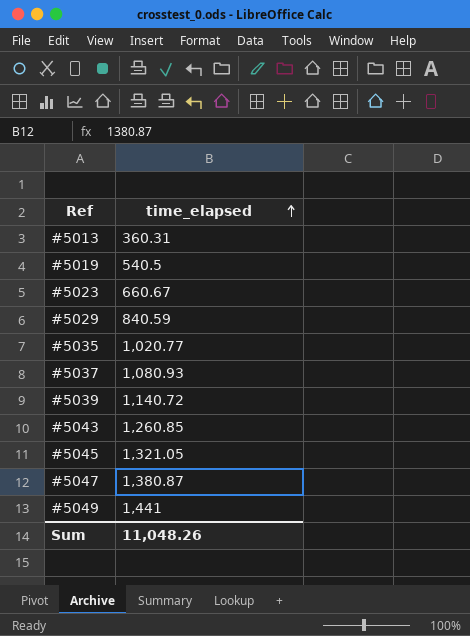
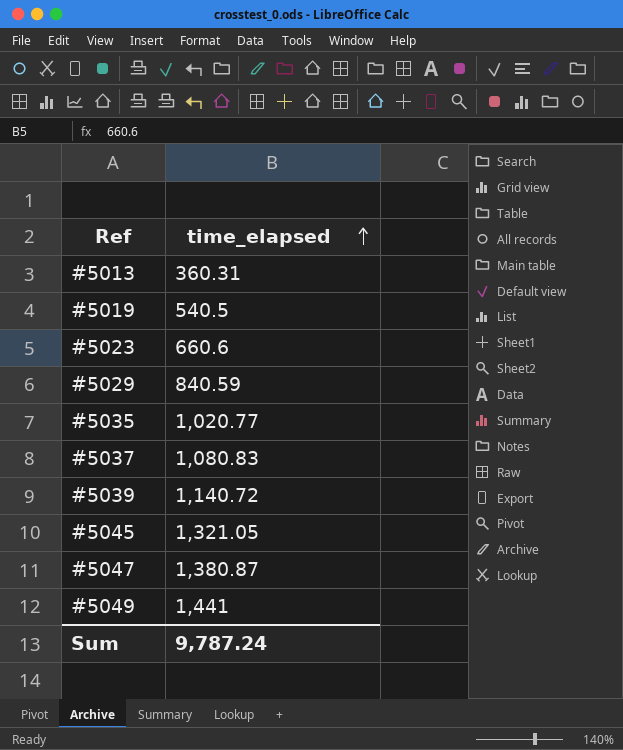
row #5043: 1,260.85 -> none
#5023 | time_elapsed: 660.67 -> 660.6
#5037 | time_elapsed: 1,080.93 -> 1,080.83
Sum | time_elapsed: 11,048.26 -> 9,787.24

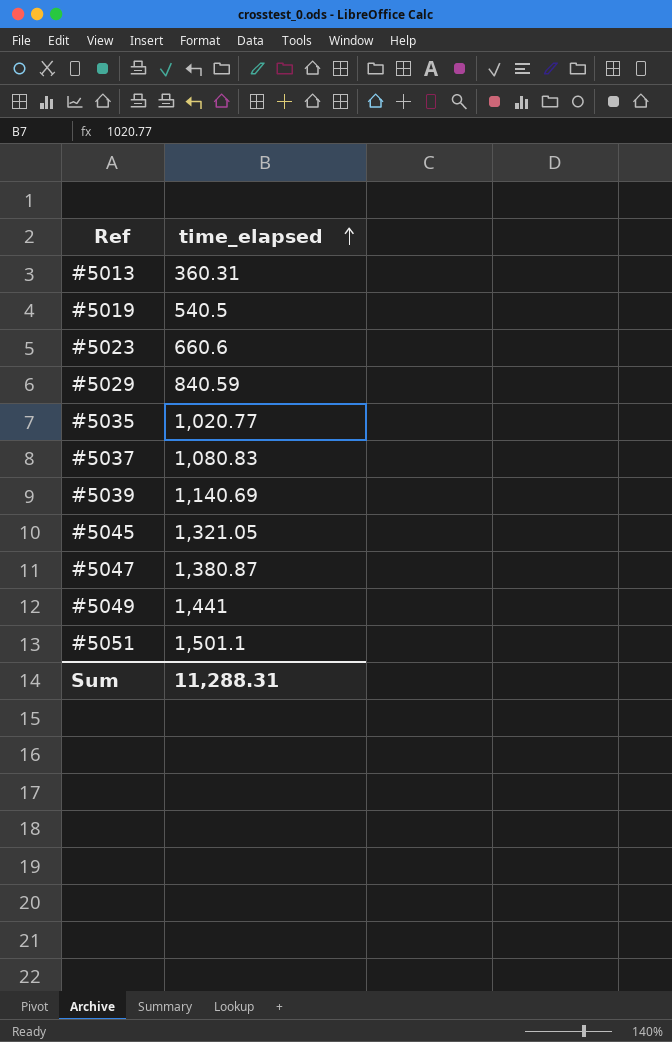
#5039 | time_elapsed: 1,140.72 -> 1,140.69
row #5051: none -> 1,501.1
Sum | time_elapsed: 9,787.24 -> 11,288.31

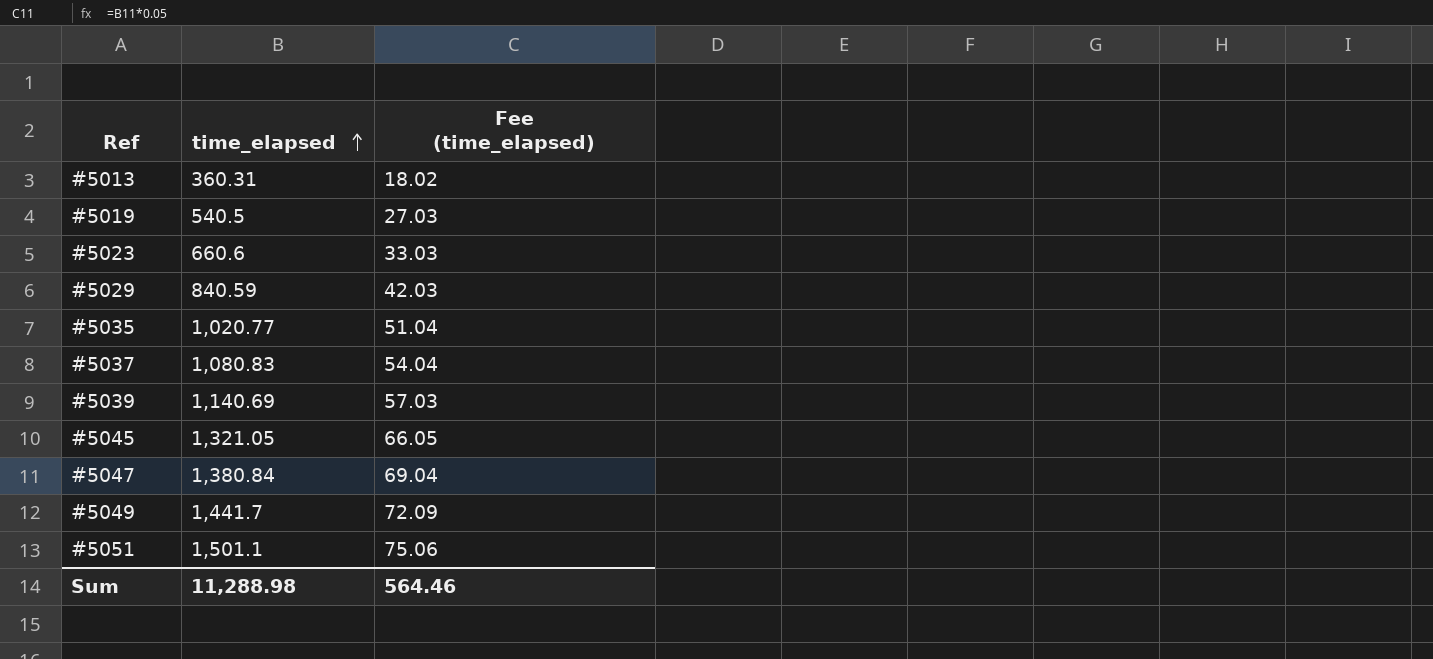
column Fee (time_elapsed) | formula: none -> [time_elapsed] * 0.05
#5047 | time_elapsed: 1,380.87 -> 1,380.84
#5049 | time_elapsed: 1,441 -> 1,441.7
Sum | time_elapsed: 11,288.31 -> 11,288.98

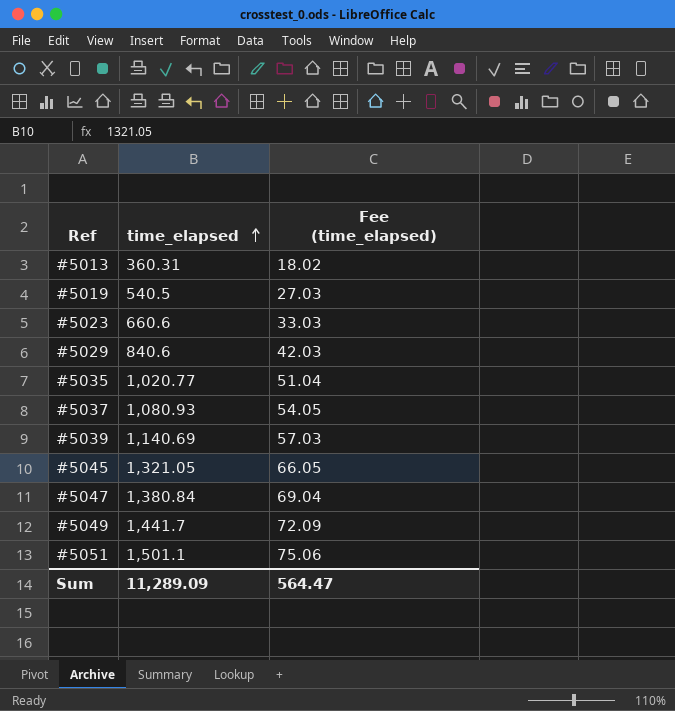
#5029 | time_elapsed: 840.59 -> 840.6
#5037 | time_elapsed: 1,080.83 -> 1,080.93
#5037 | Fee (time_elapsed): 54.04 -> 54.05
Sum | time_elapsed: 11,288.98 -> 11,289.09
Sum | Fee (time_elapsed): 564.46 -> 564.47

